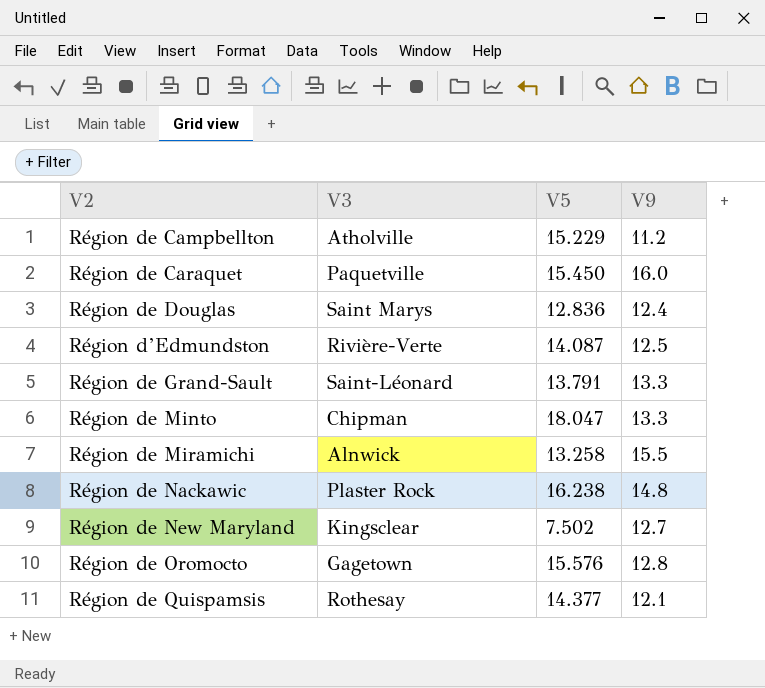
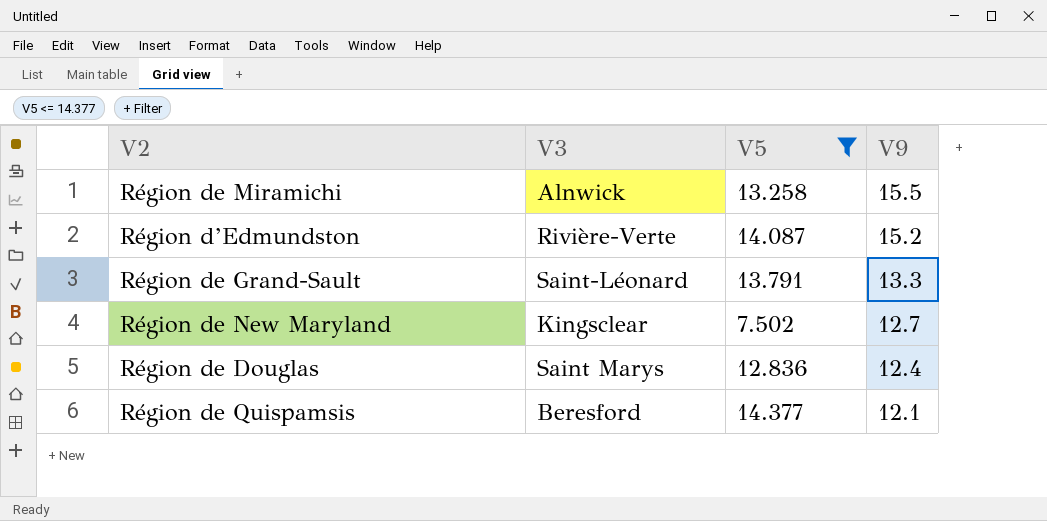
filter: none -> V5 <= 14.377
row order: none -> V9 descending
Région d’Edmundston | V9: 12.5 -> 15.2
Région de Quispamsis | V3: Rothesay -> Beresford

